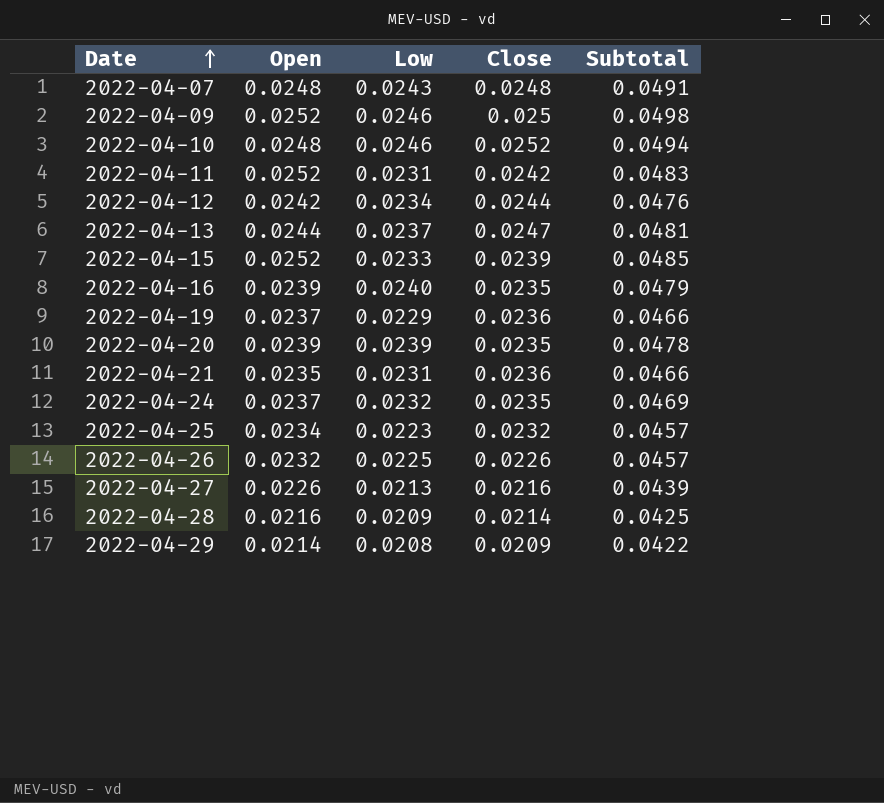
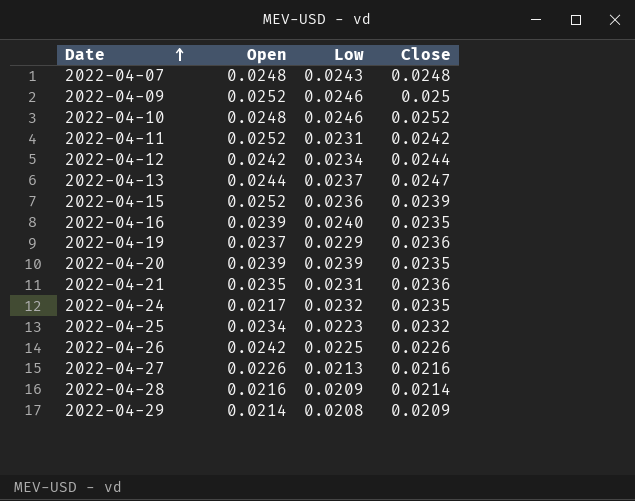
column Subtotal | formula: [Open] + [Low] -> none
2022-04-15 | Low: 0.0233 -> 0.0236
2022-04-24 | Open: 0.0237 -> 0.0217
2022-04-26 | Open: 0.0232 -> 0.0242

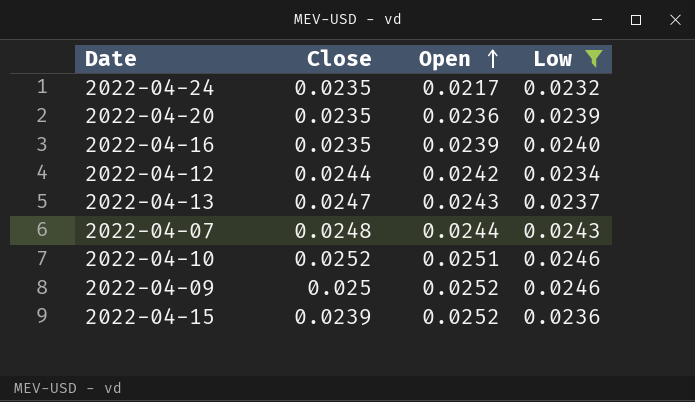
filter: none -> Low >= 0.0232
row order: Date ascending -> Open ascending
column Close | position: 4 -> 2
2022-04-20 | Open: 0.0239 -> 0.0236
2022-04-13 | Open: 0.0244 -> 0.0243
2022-04-07 | Open: 0.0248 -> 0.0244
2022-04-10 | Open: 0.0248 -> 0.0251

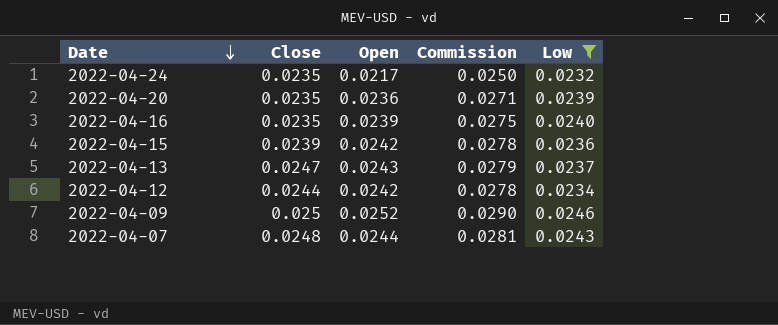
row order: Open ascending -> Date descending
column Commission | formula: none -> [Open] * 1.15
row 2022-04-10: 0.0252 | 0.0251 | 0.0246 -> none
2022-04-15 | Open: 0.0252 -> 0.0242

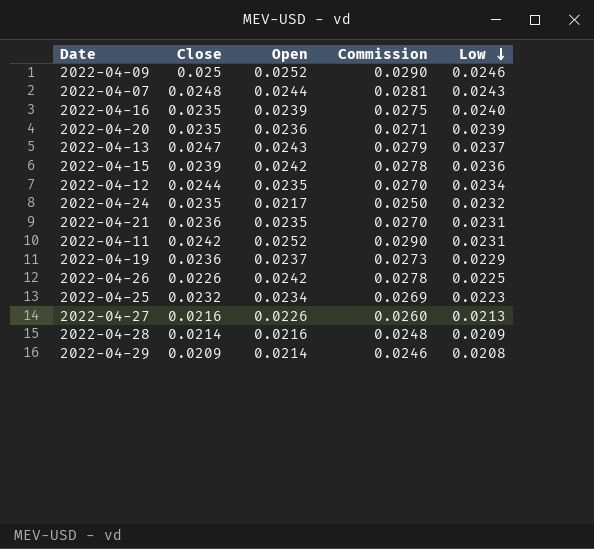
filter: Low >= 0.0232 -> none
row order: Date descending -> Low descending
2022-04-12 | Open: 0.0242 -> 0.0235
2022-04-12 | Commission: 0.0278 -> 0.0270

